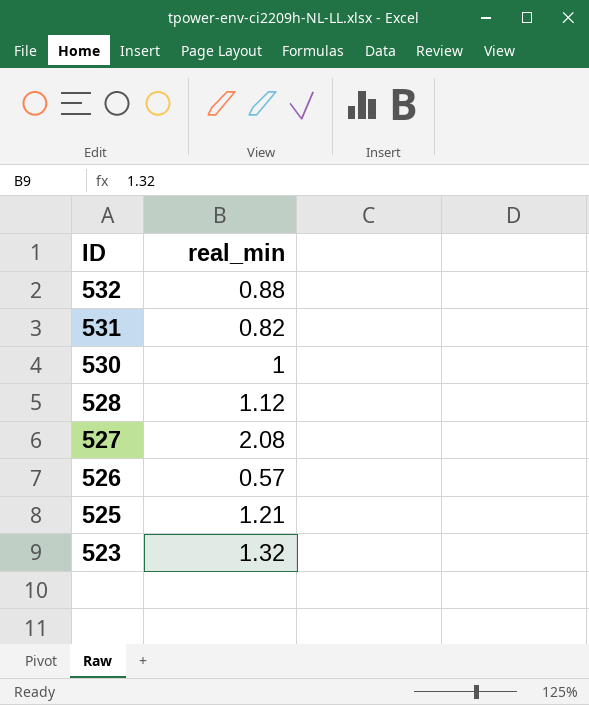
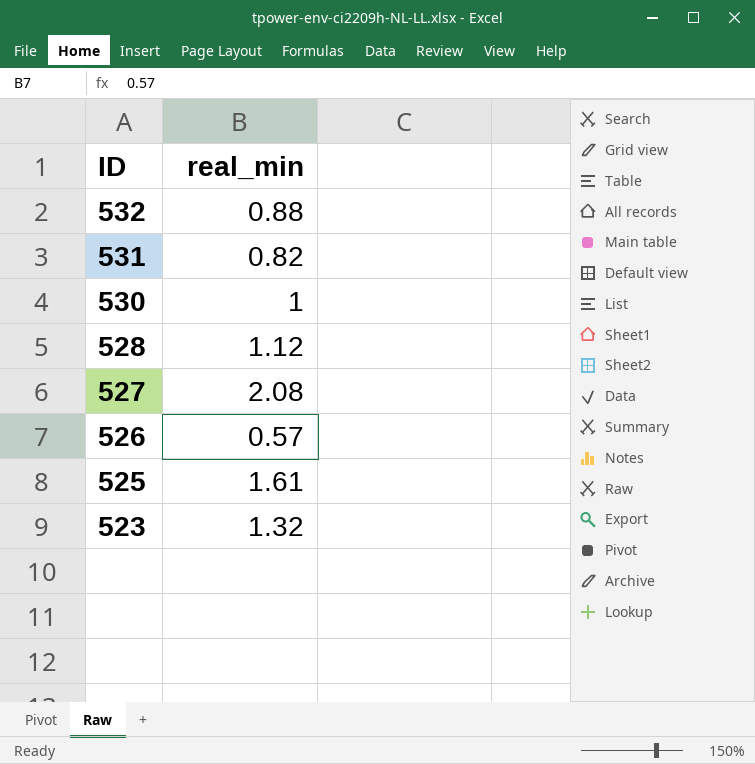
525 | real_min: 1.21 -> 1.61

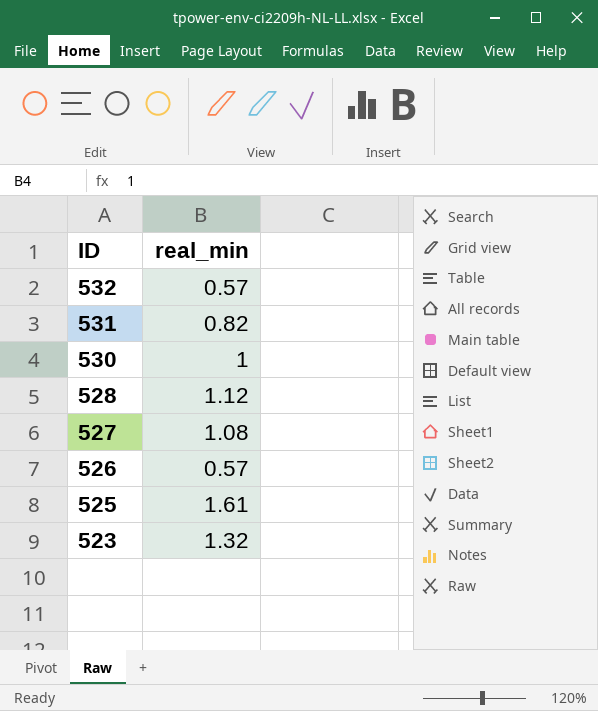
532 | real_min: 0.88 -> 0.57
527 | real_min: 2.08 -> 1.08

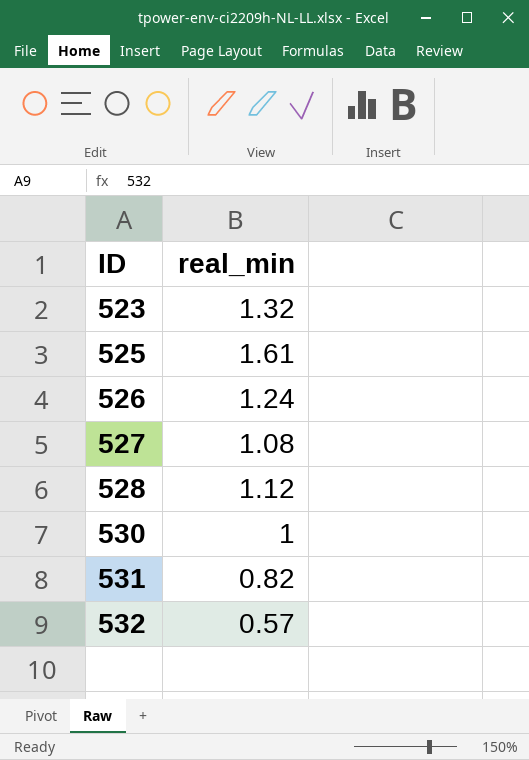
row order: ID descending -> ID ascending
526 | real_min: 0.57 -> 1.24

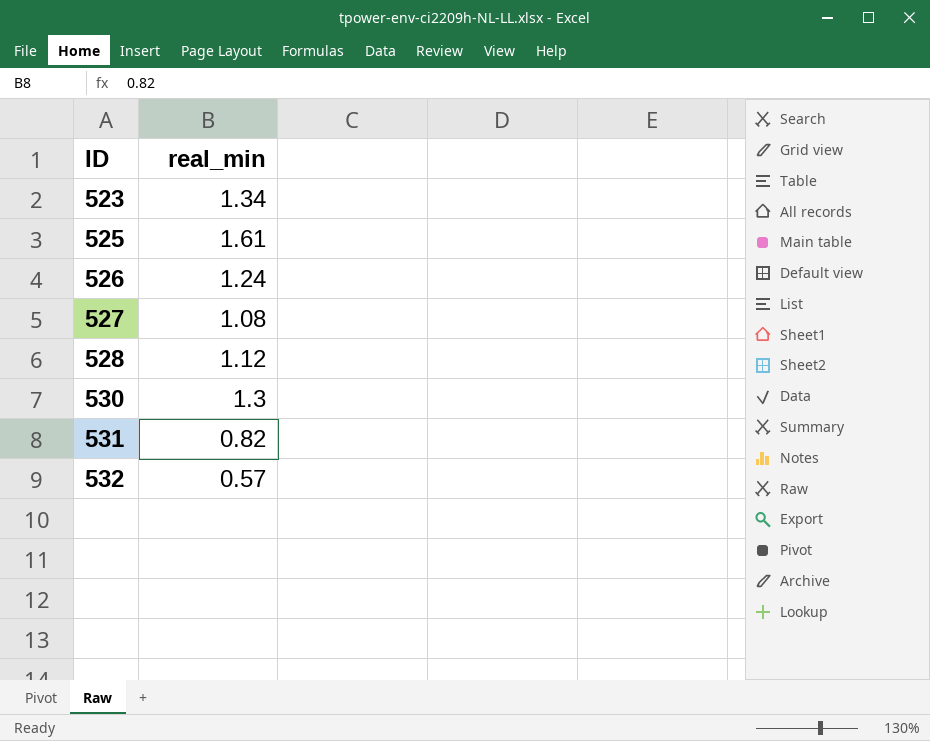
523 | real_min: 1.32 -> 1.34
530 | real_min: 1 -> 1.3

